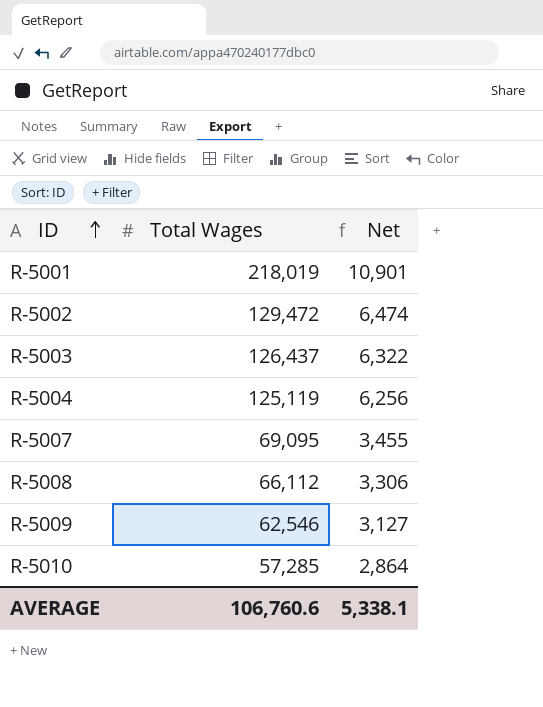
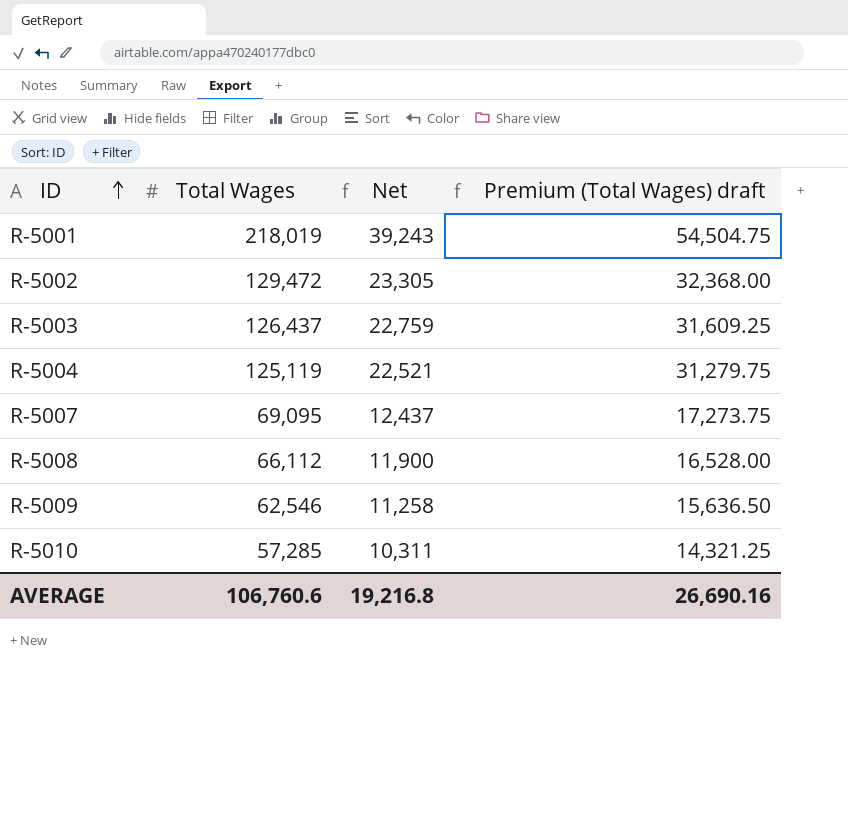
column Net | formula: [Total Wages] * 0.05 -> [Total Wages] * 0.18
column Premium (Total Wages) draft | formula: none -> [Total Wages] * 0.25
AVERAGE | Net: 5,338.1 -> 19,216.8

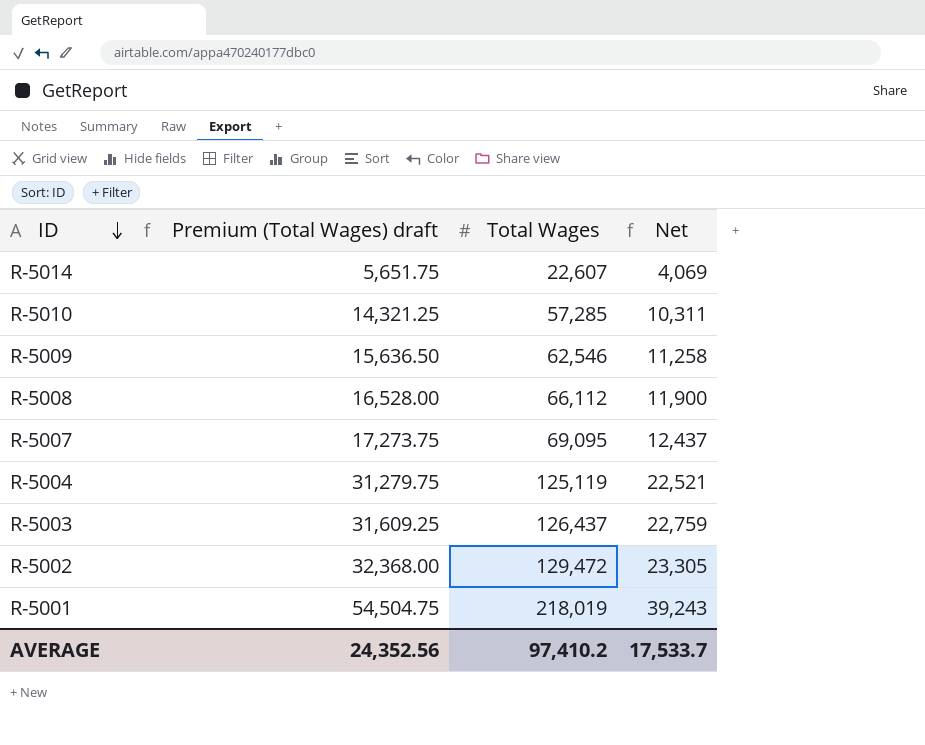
row order: ID ascending -> ID descending
column Premium (Total Wages) draft | position: 4 -> 2
row R-5014: none -> 5,651.75 | 22,607 | 4,069
AVERAGE | Premium (Total Wages) draft: 26,690.16 -> 24,352.56
AVERAGE | Total Wages: 106,760.6 -> 97,410.2
AVERAGE | Net: 19,216.8 -> 17,533.7

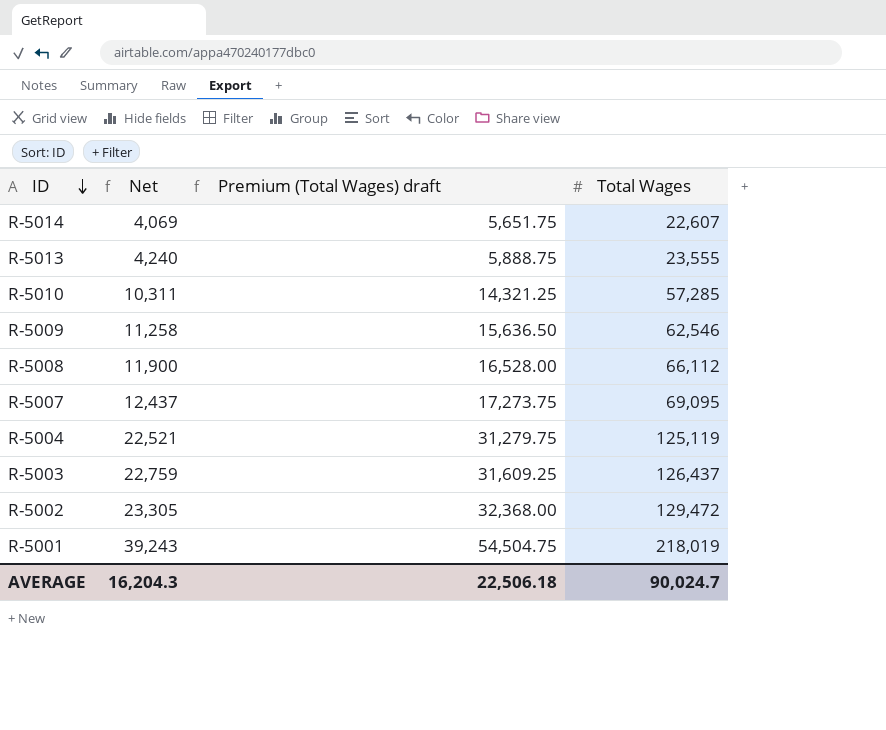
column Net | position: 4 -> 2
row R-5013: none -> 4,240 | 5,888.75 | 23,555
AVERAGE | Net: 17,533.7 -> 16,204.3
AVERAGE | Premium (Total Wages) draft: 24,352.56 -> 22,506.18
AVERAGE | Total Wages: 97,410.2 -> 90,024.7

